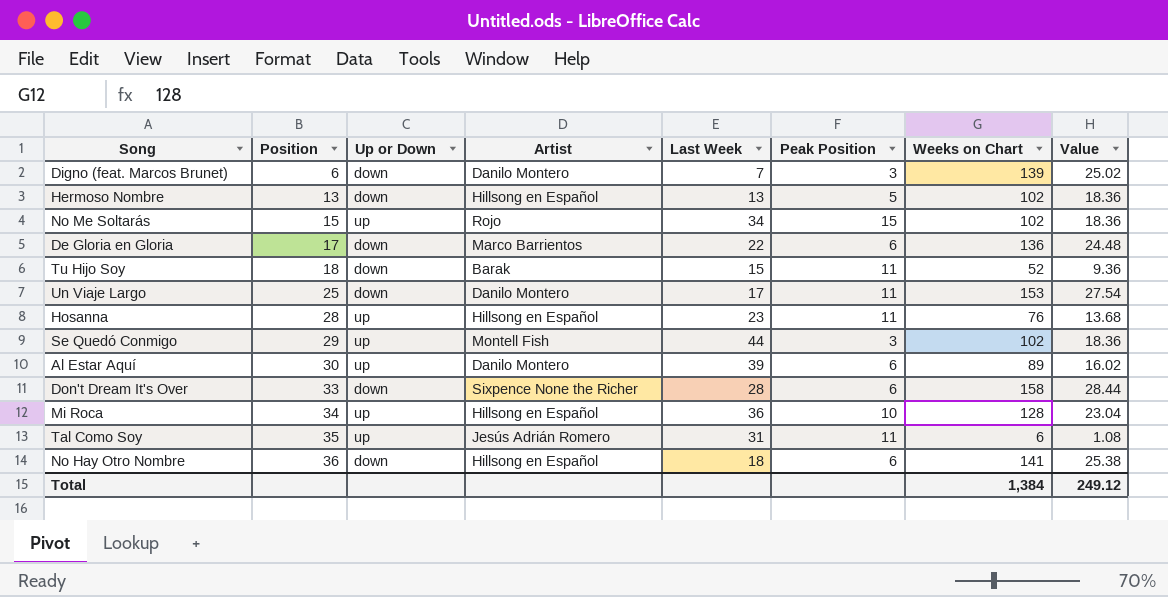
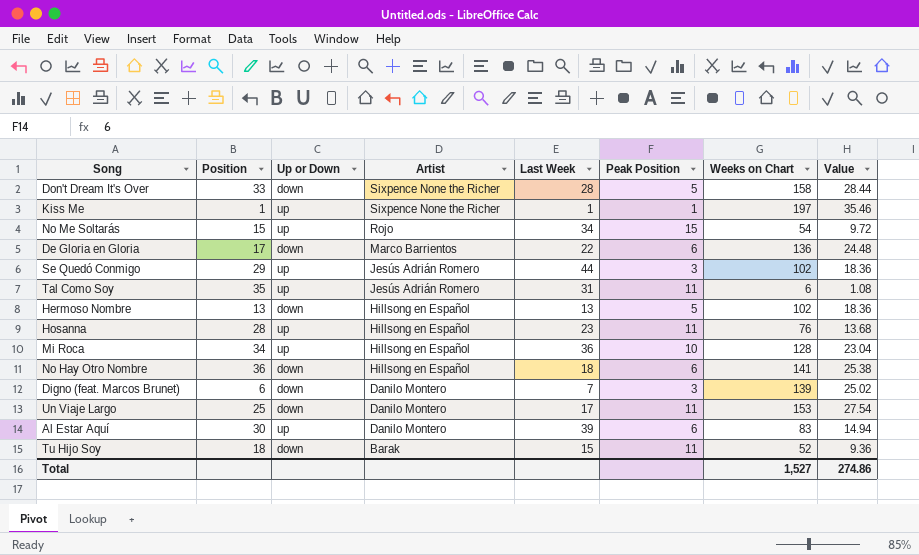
row order: Position ascending -> Artist descending
Don't Dream It's Over | Peak Position: 6 -> 5
row Kiss Me: none -> 1 | up | Sixpence None the Richer | 1 | 1 | 197 | 35.46
No Me Soltarás | Weeks on Chart: 102 -> 54
No Me Soltarás | Value: 18.36 -> 9.72
Se Quedó Conmigo | Artist: Montell Fish -> Jesús Adrián Romero
Al Estar Aquí | Weeks on Chart: 89 -> 83
Al Estar Aquí | Value: 16.02 -> 14.94
Total | Weeks on Chart: 1,384 -> 1,527
Total | Value: 249.12 -> 274.86

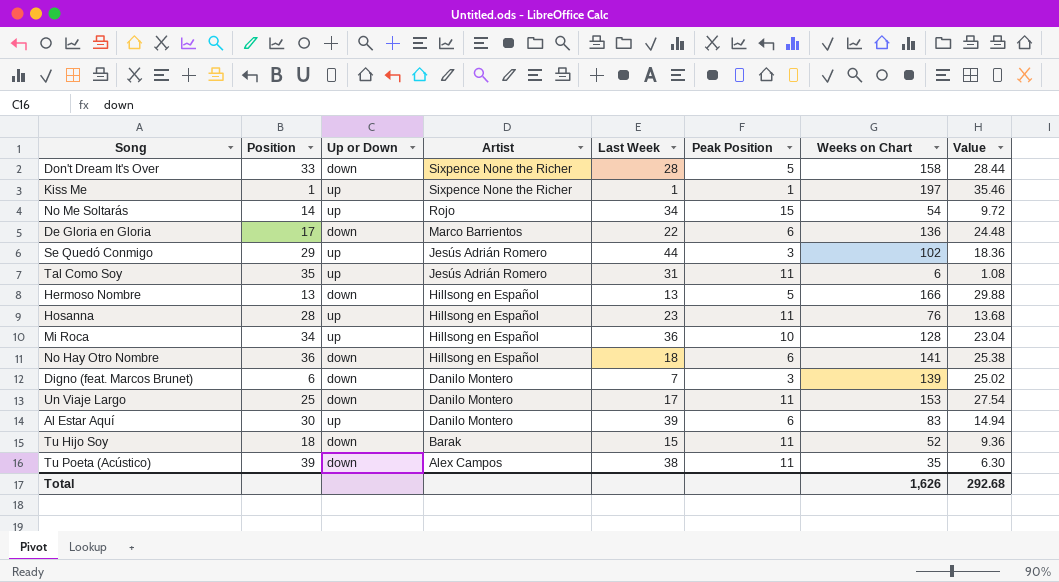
No Me Soltarás | Position: 15 -> 14
Hermoso Nombre | Weeks on Chart: 102 -> 166
Hermoso Nombre | Value: 18.36 -> 29.88
row Tu Poeta (Acústico): none -> 39 | down | Alex Campos | 38 | 11 | 35 | 6.30
Total | Weeks on Chart: 1,527 -> 1,626
Total | Value: 274.86 -> 292.68

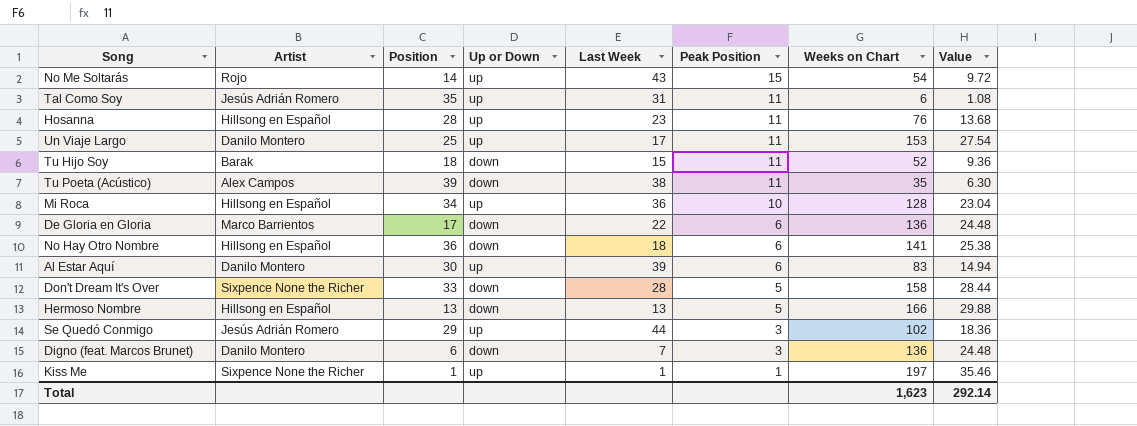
row order: Artist descending -> Peak Position descending
column Artist | position: 4 -> 2
No Me Soltarás | Last Week: 34 -> 43
Un Viaje Largo | Up or Down: down -> up
Digno (feat. Marcos Brunet) | Weeks on Chart: 139 -> 136
Digno (feat. Marcos Brunet) | Value: 25.02 -> 24.48
Total | Weeks on Chart: 1,626 -> 1,623
Total | Value: 292.68 -> 292.14

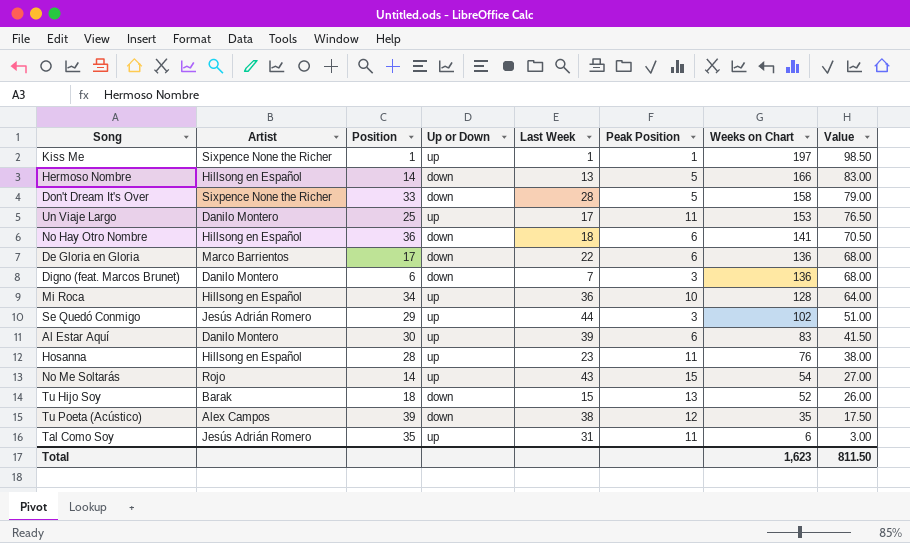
row order: Peak Position descending -> Weeks on Chart descending
column Value | formula: [Weeks on Chart] * 0.18 -> [Weeks on Chart] * 0.5
Hermoso Nombre | Position: 13 -> 14
Tu Hijo Soy | Peak Position: 11 -> 13
Tu Poeta (Acústico) | Peak Position: 11 -> 12
Total | Value: 292.14 -> 811.50

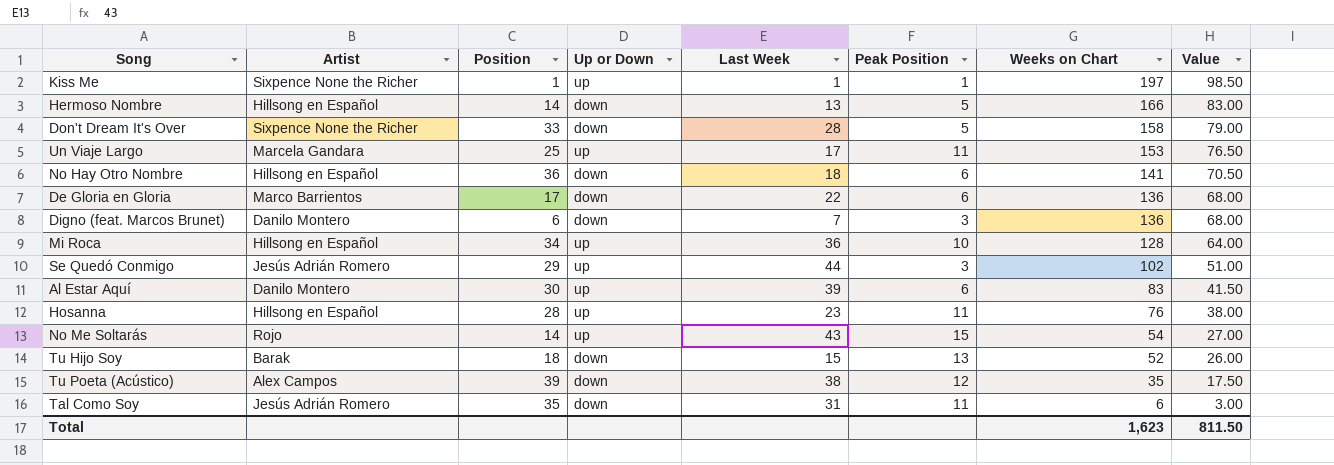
Un Viaje Largo | Artist: Danilo Montero -> Marcela Gandara
Tal Como Soy | Up or Down: up -> down

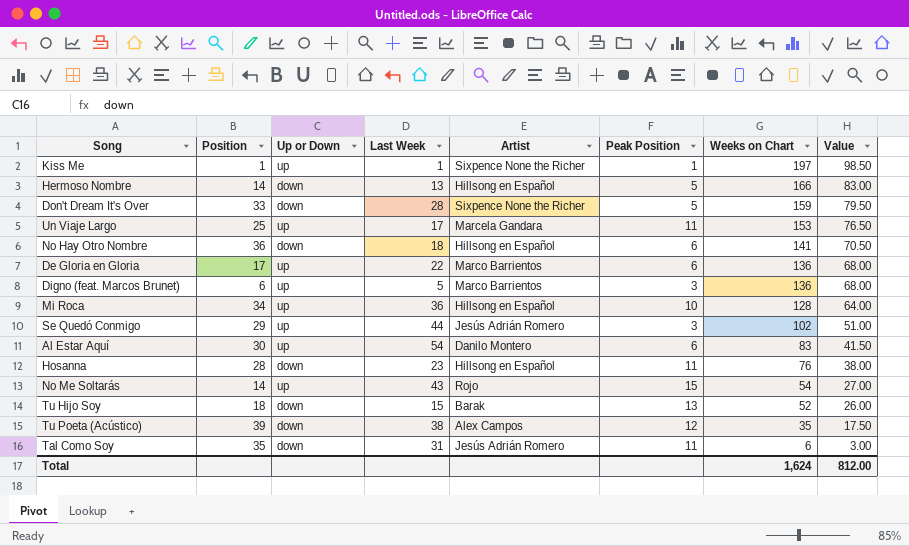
column Artist | position: 2 -> 5
Don't Dream It's Over | Weeks on Chart: 158 -> 159
Don't Dream It's Over | Value: 79.00 -> 79.50
De Gloria en Gloria | Up or Down: down -> up
Digno (feat. Marcos Brunet) | Up or Down: down -> up
Digno (feat. Marcos Brunet) | Last Week: 7 -> 5
Digno (feat. Marcos Brunet) | Artist: Danilo Montero -> Marco Barrientos
Al Estar Aquí | Last Week: 39 -> 54
Hosanna | Up or Down: up -> down
Total | Weeks on Chart: 1,623 -> 1,624
Total | Value: 811.50 -> 812.00

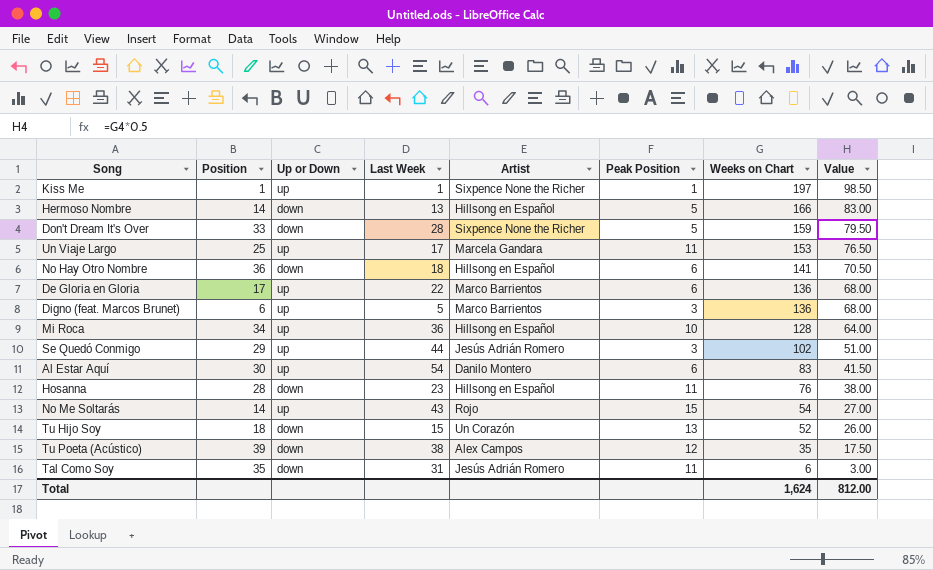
Tu Hijo Soy | Artist: Barak -> Un Corazón

